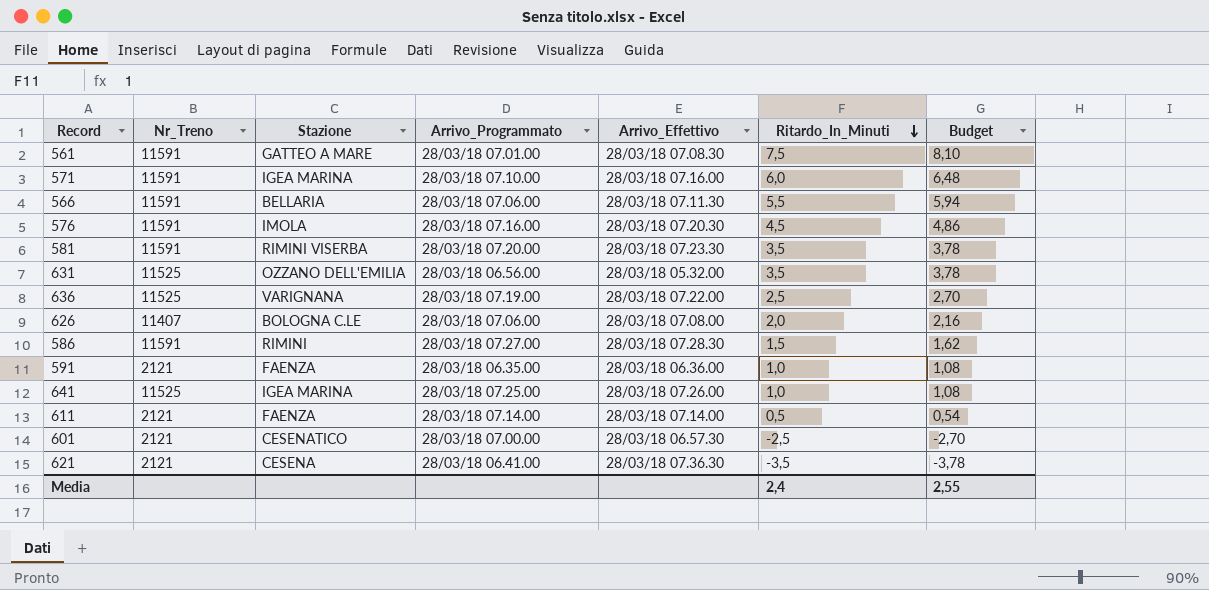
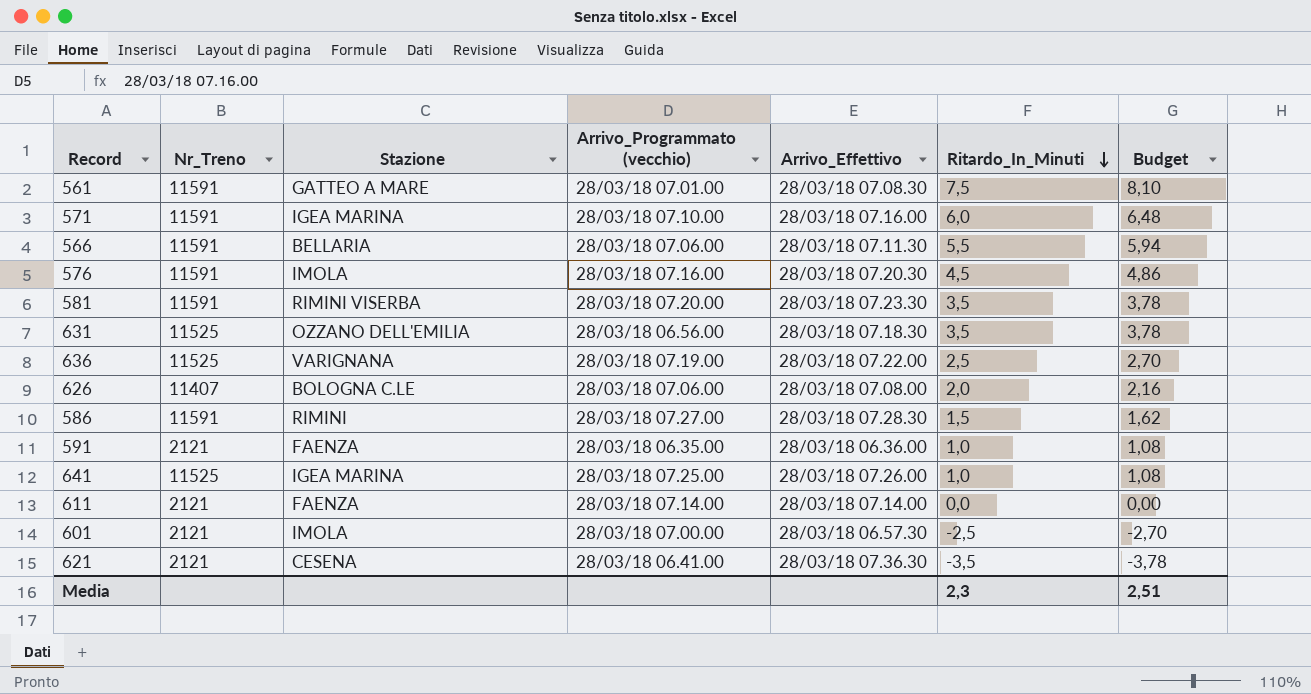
column name: Arrivo_Programmato -> Arrivo_Programmato (vecchio)
631 | Arrivo_Effettivo: 28/03/18 05.32.00 -> 28/03/18 07.18.30
611 | Ritardo_In_Minuti: 0,5 -> 0,0
611 | Budget: 0,54 -> 0,00
601 | Stazione: CESENATICO -> IMOLA
Media | Ritardo_In_Minuti: 2,4 -> 2,3
Media | Budget: 2,55 -> 2,51

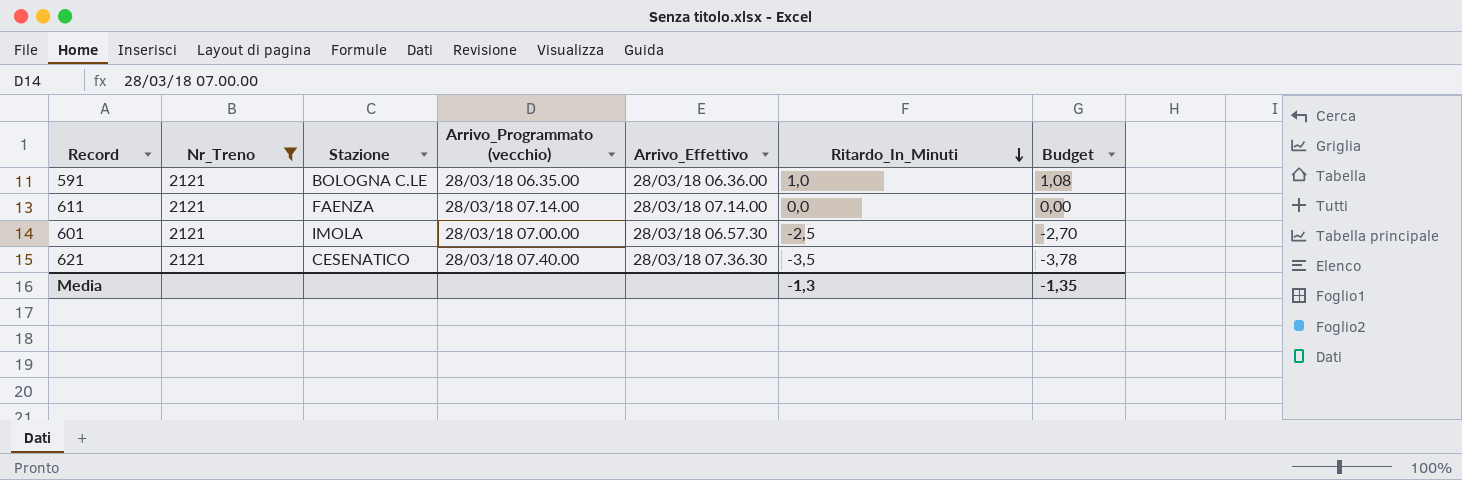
filter: none -> Nr_Treno = 2121
591 | Stazione: FAENZA -> BOLOGNA C.LE
621 | Stazione: CESENA -> CESENATICO
621 | Arrivo_Programmato (vecchio): 28/03/18 06.41.00 -> 28/03/18 07.40.00
Media | Ritardo_In_Minuti: 2,3 -> -1,3
Media | Budget: 2,51 -> -1,35

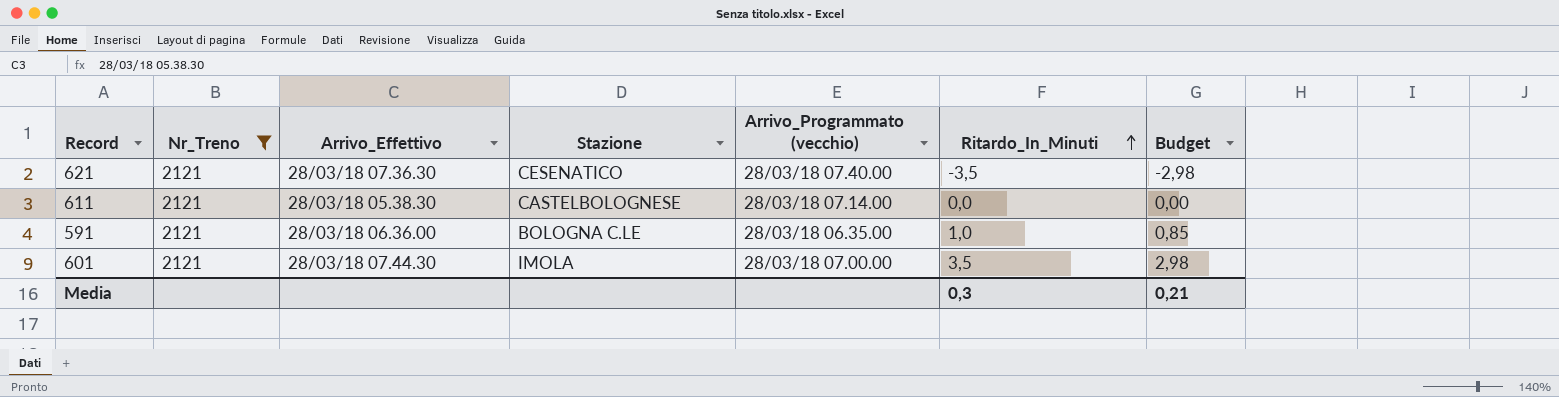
row order: Ritardo_In_Minuti descending -> Ritardo_In_Minuti ascending
column Arrivo_Effettivo | position: 5 -> 3
column Budget | formula: [Ritardo_In_Minuti] * 1,08 -> [Ritardo_In_Minuti] * 0,85
611 | Arrivo_Effettivo: 28/03/18 07.14.00 -> 28/03/18 05.38.30
611 | Stazione: FAENZA -> CASTELBOLOGNESE
601 | Arrivo_Effettivo: 28/03/18 06.57.30 -> 28/03/18 07.44.30
601 | Ritardo_In_Minuti: -2,5 -> 3,5
Media | Ritardo_In_Minuti: -1,3 -> 0,3
Media | Budget: -1,35 -> 0,21

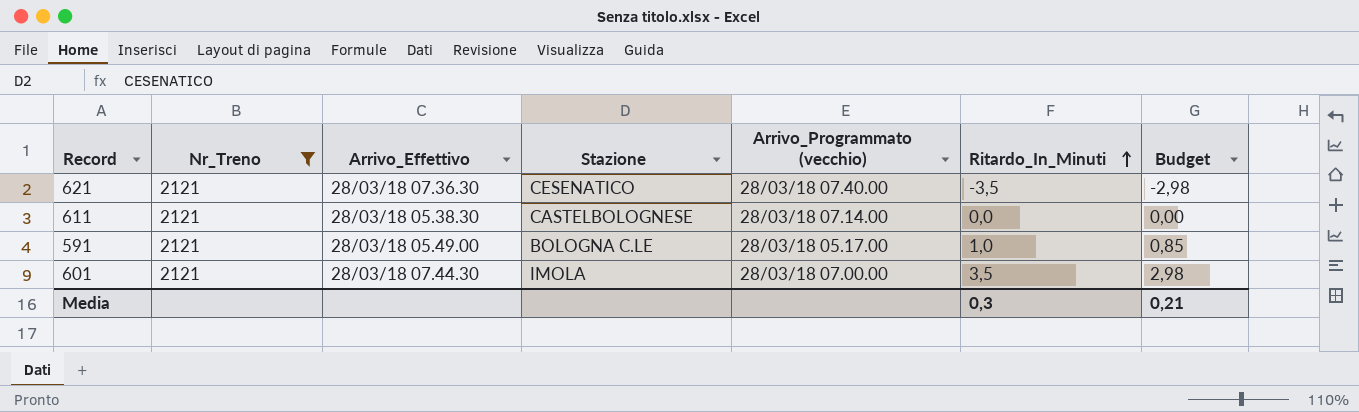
591 | Arrivo_Effettivo: 28/03/18 06.36.00 -> 28/03/18 05.49.00
591 | Arrivo_Programmato (vecchio): 28/03/18 06.35.00 -> 28/03/18 05.17.00

